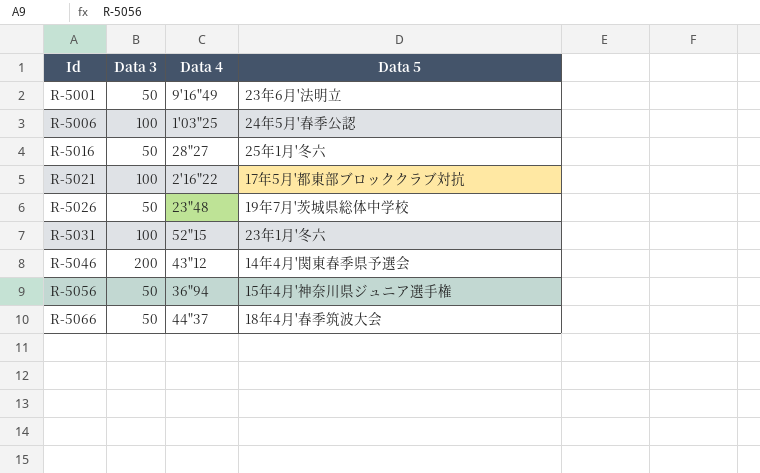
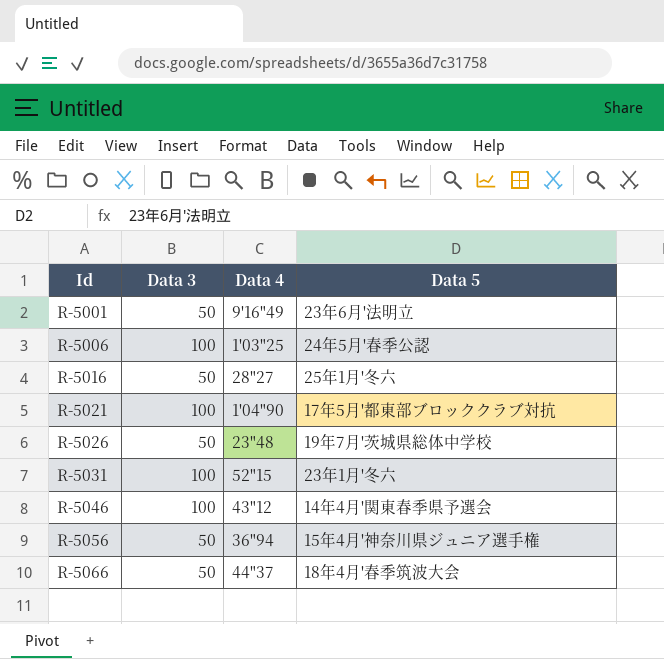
R-5021 | Data 4: 2'16"22 -> 1'04"90
R-5046 | Data 3: 200 -> 100

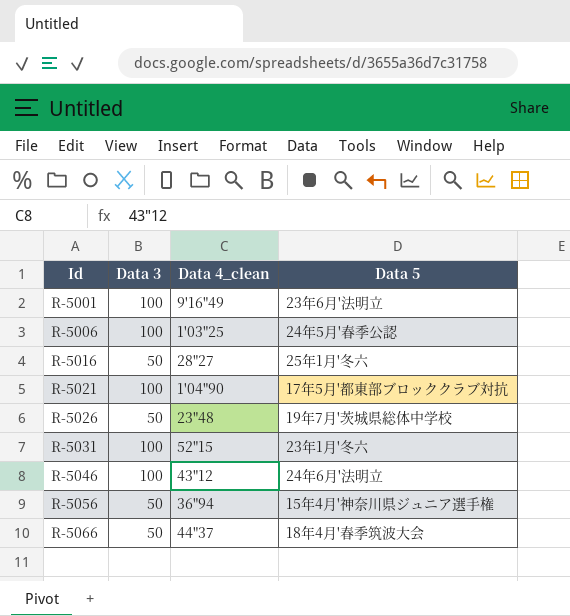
column name: Data 4 -> Data 4_clean
R-5001 | Data 3: 50 -> 100
R-5046 | Data 5: 14年4月'関東春季県予選会 -> 24年6月'法明立

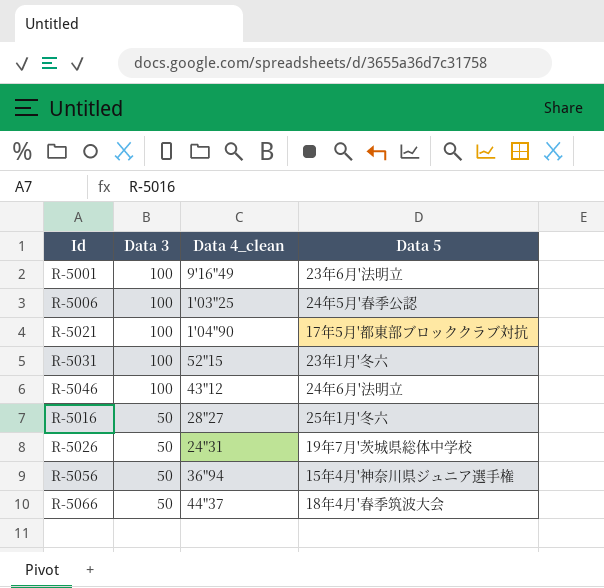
row order: Id ascending -> Data 3 descending
R-5026 | Data 4_clean: 23"48 -> 24"31

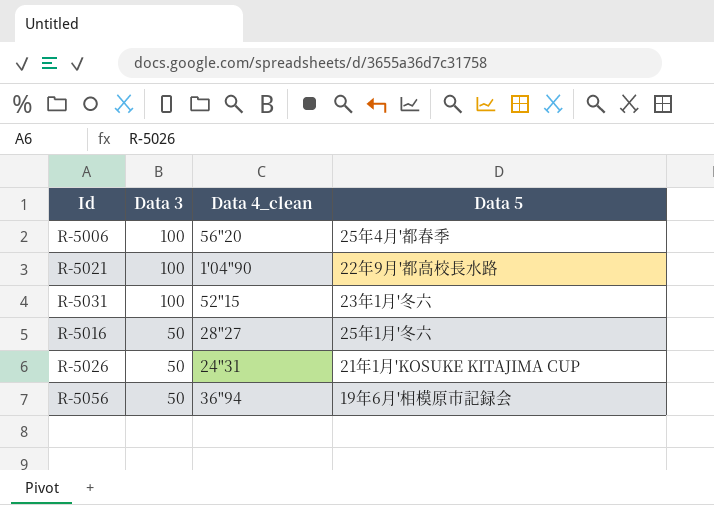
row R-5001: 100 | 9'16"49 | 23年6月'法明立 -> none
row R-5046: 100 | 43"12 | 24年6月'法明立 -> none
row R-5066: 50 | 44"37 | 18年4月'春季筑波大会 -> none
R-5006 | Data 4_clean: 1'03"25 -> 56"20
R-5006 | Data 5: 24年5月'春季公認 -> 25年4月'都春季
R-5021 | Data 5: 17年5月'都東部ブロッククラブ対抗 -> 22年9月'都高校長水路
R-5026 | Data 5: 19年7月'茨城県総体中学校 -> 21年1月'KOSUKE KITAJIMA CUP
R-5056 | Data 5: 15年4月'神奈川県ジュニア選手権 -> 19年6月'相模原市記録会

